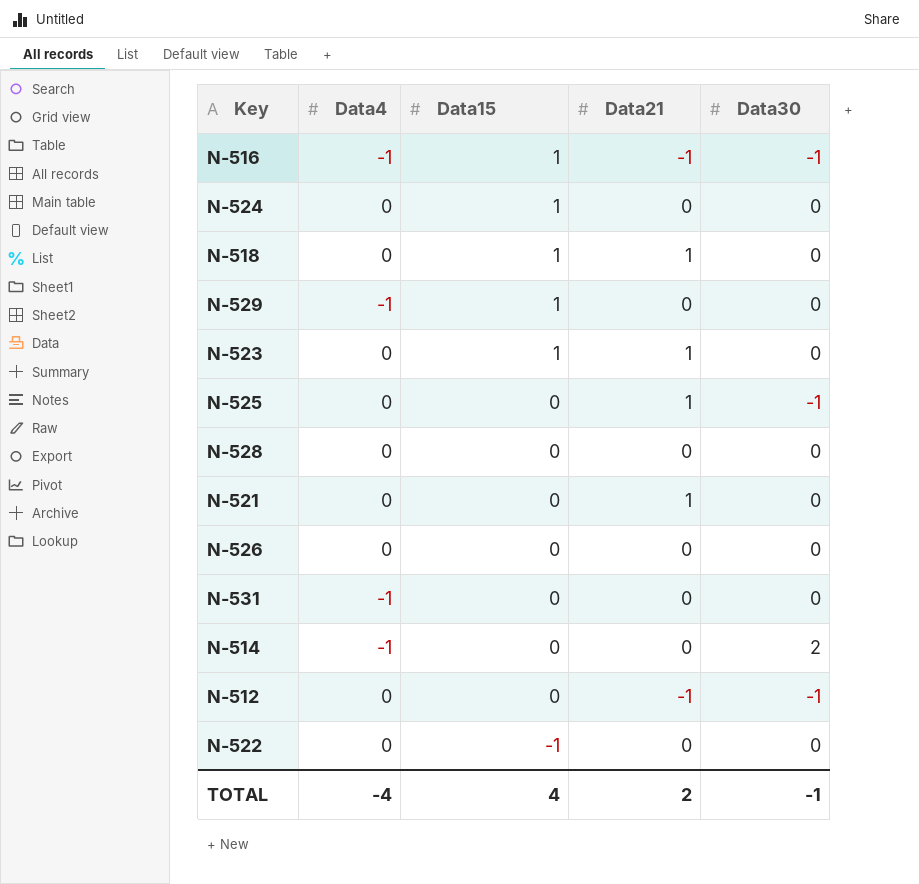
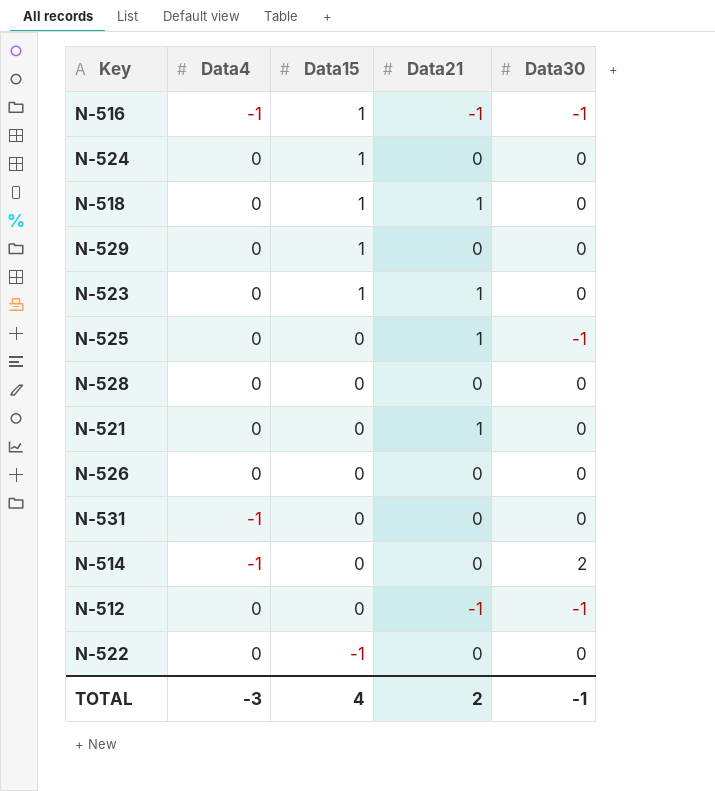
N-529 | Data4: -1 -> 0
TOTAL | Data4: -4 -> -3

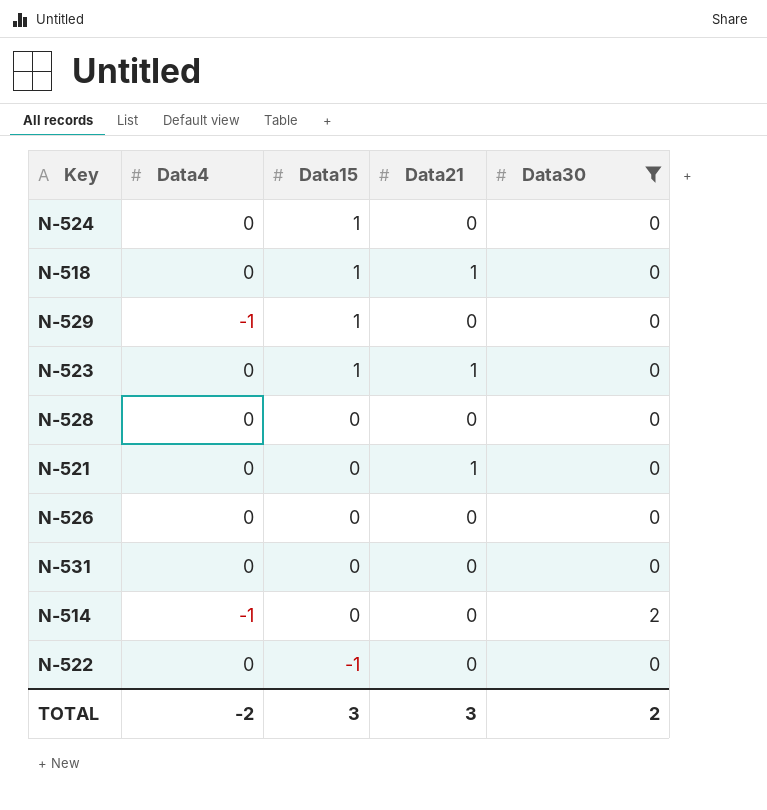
filter: none -> Data30 != -1
N-529 | Data4: 0 -> -1
N-531 | Data4: -1 -> 0
TOTAL | Data4: -3 -> -2
TOTAL | Data15: 4 -> 3
TOTAL | Data21: 2 -> 3
TOTAL | Data30: -1 -> 2

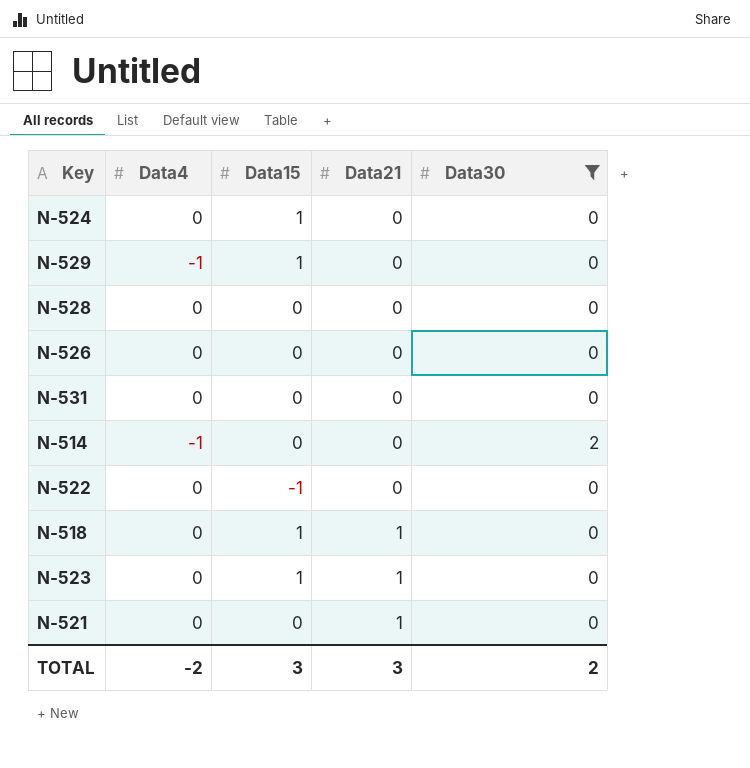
row order: Data15 descending -> Data21 ascending

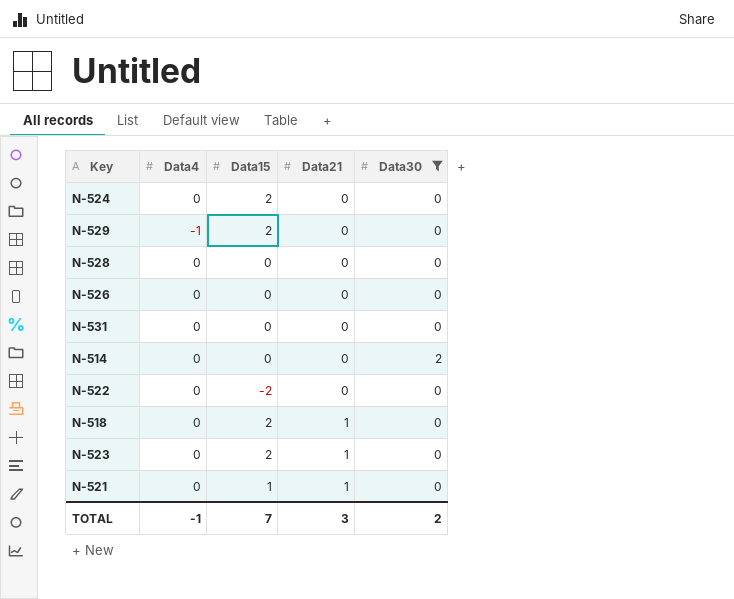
N-524 | Data15: 1 -> 2
N-529 | Data15: 1 -> 2
N-514 | Data4: -1 -> 0
N-522 | Data15: -1 -> -2
N-518 | Data15: 1 -> 2
N-523 | Data15: 1 -> 2
N-521 | Data15: 0 -> 1
TOTAL | Data4: -2 -> -1
TOTAL | Data15: 3 -> 7

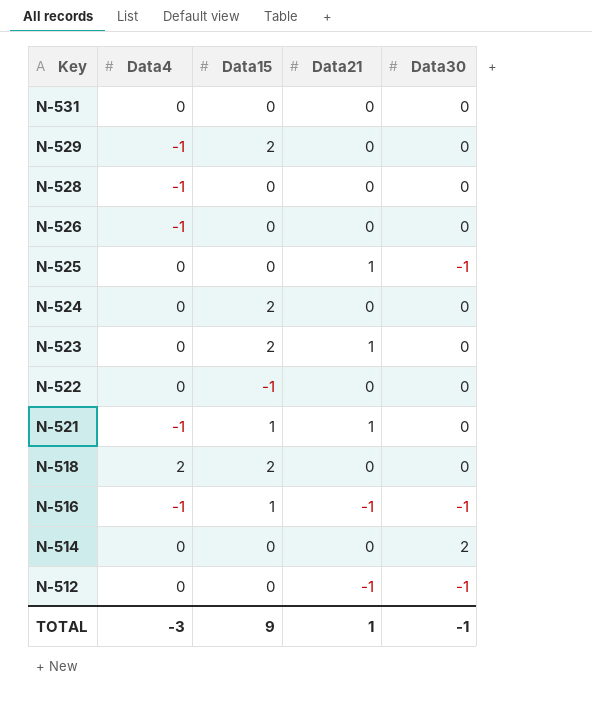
filter: Data30 != -1 -> none
row order: Data21 ascending -> Key descending
N-528 | Data4: 0 -> -1
N-526 | Data4: 0 -> -1
N-522 | Data15: -2 -> -1
N-521 | Data4: 0 -> -1
N-518 | Data4: 0 -> 2
N-518 | Data21: 1 -> 0
TOTAL | Data4: -1 -> -3
TOTAL | Data15: 7 -> 9
TOTAL | Data21: 3 -> 1
TOTAL | Data30: 2 -> -1

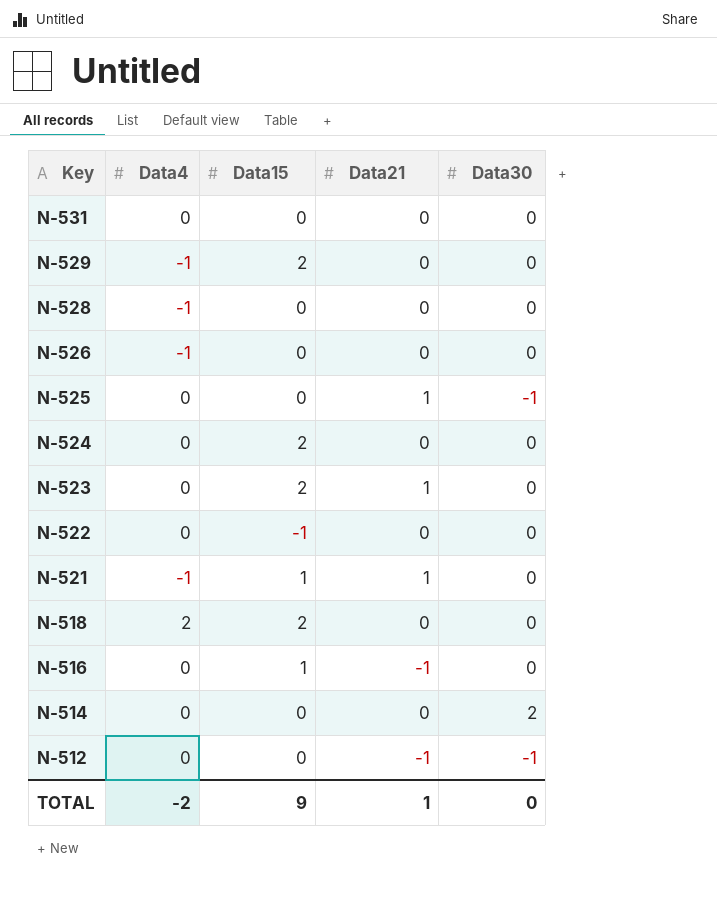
N-516 | Data4: -1 -> 0
N-516 | Data30: -1 -> 0
TOTAL | Data4: -3 -> -2
TOTAL | Data30: -1 -> 0

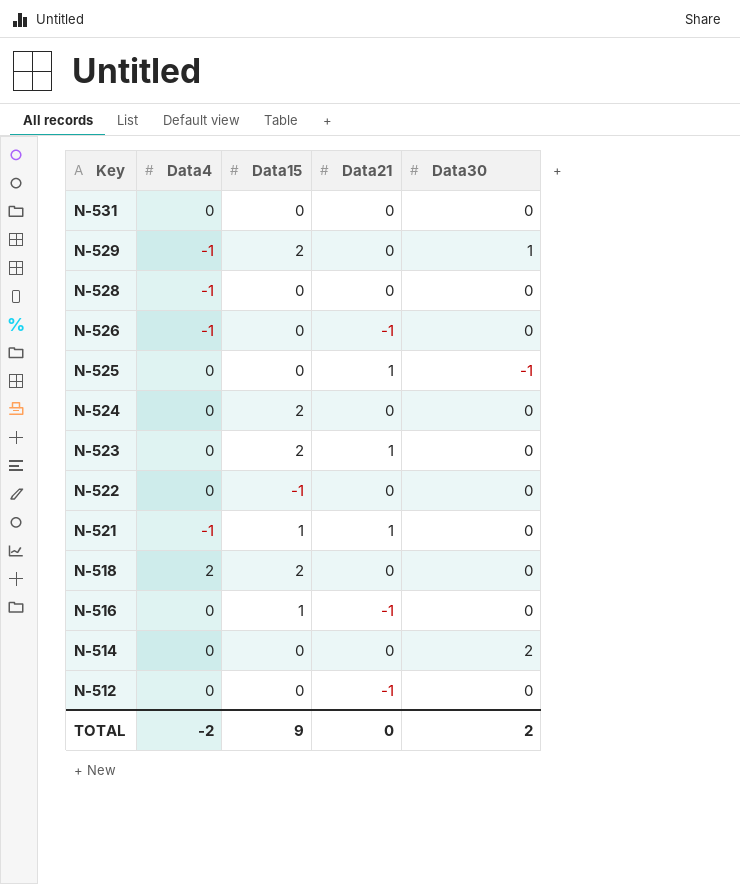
N-529 | Data30: 0 -> 1
N-526 | Data21: 0 -> -1
N-512 | Data30: -1 -> 0
TOTAL | Data21: 1 -> 0
TOTAL | Data30: 0 -> 2

